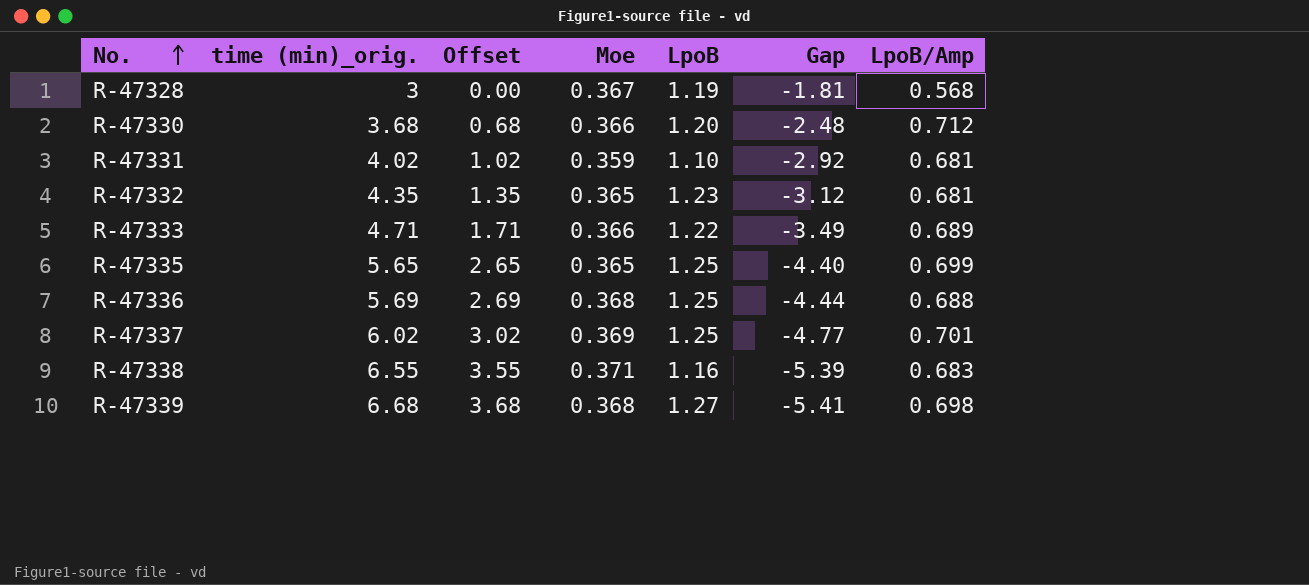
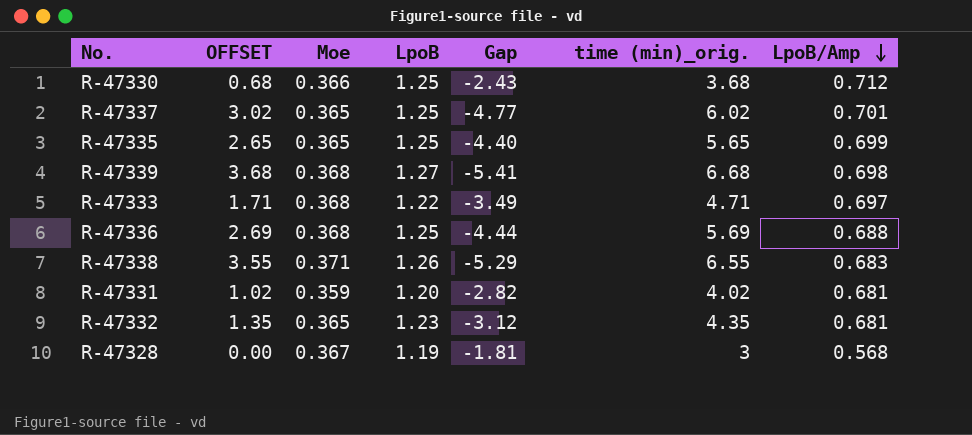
row order: No. ascending -> LpoB/Amp descending
column name: Offset -> OFFSET
column time (min)_orig. | position: 2 -> 6
R-47330 | LpoB: 1.20 -> 1.25
R-47330 | Gap: -2.48 -> -2.43
R-47337 | Moe: 0.369 -> 0.365
R-47333 | Moe: 0.366 -> 0.368
R-47333 | LpoB/Amp: 0.689 -> 0.697
R-47338 | LpoB: 1.16 -> 1.26
R-47338 | Gap: -5.39 -> -5.29
R-47331 | LpoB: 1.10 -> 1.20
R-47331 | Gap: -2.92 -> -2.82

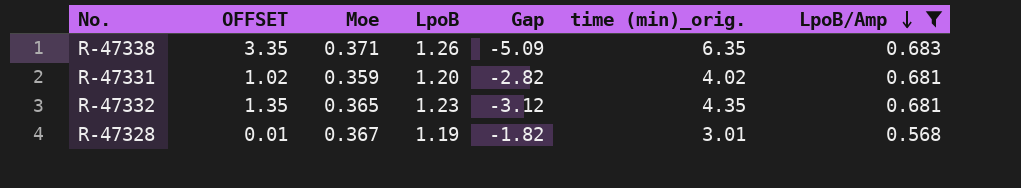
filter: none -> LpoB/Amp <= 0.683
R-47338 | OFFSET: 3.55 -> 3.35
R-47338 | Gap: -5.29 -> -5.09
R-47338 | time (min)_orig.: 6.55 -> 6.35
R-47328 | OFFSET: 0.00 -> 0.01
R-47328 | Gap: -1.81 -> -1.82
R-47328 | time (min)_orig.: 3 -> 3.01

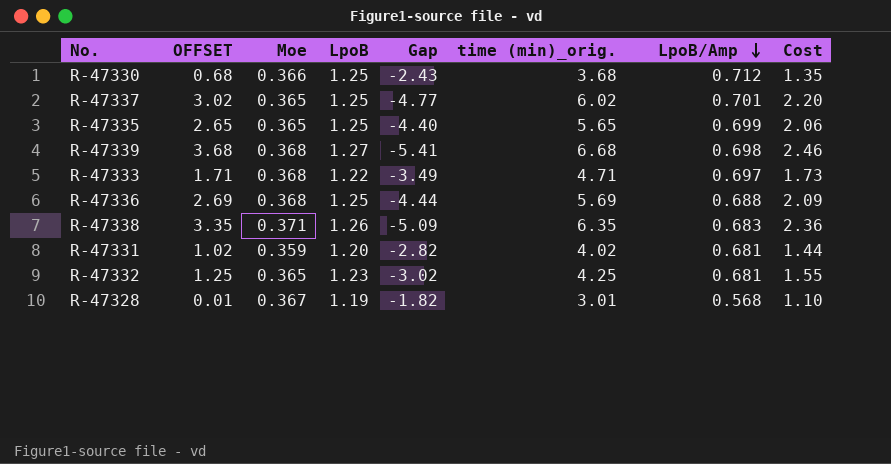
filter: LpoB/Amp <= 0.683 -> none
column Cost | formula: none -> [Moe] * [time (min)_orig.]
R-47332 | OFFSET: 1.35 -> 1.25
R-47332 | Gap: -3.12 -> -3.02
R-47332 | time (min)_orig.: 4.35 -> 4.25

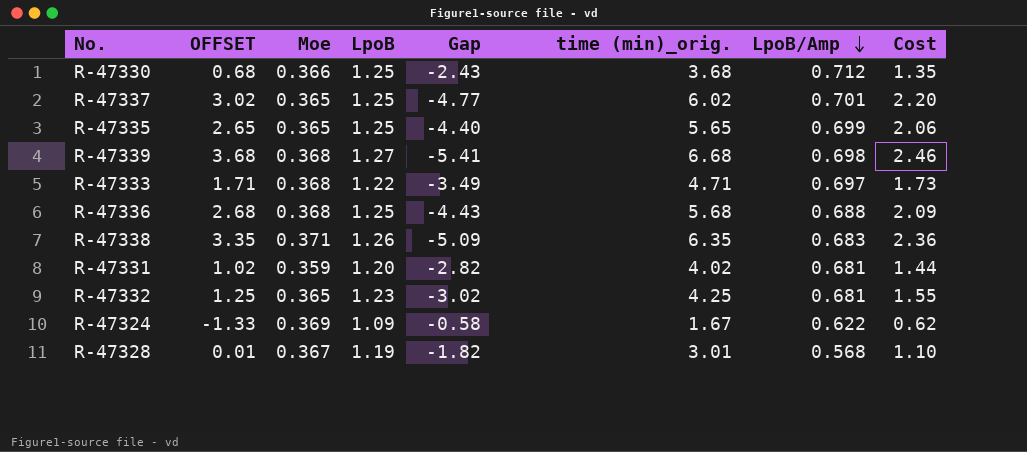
R-47336 | OFFSET: 2.69 -> 2.68
R-47336 | Gap: -4.44 -> -4.43
R-47336 | time (min)_orig.: 5.69 -> 5.68
row R-47324: none -> -1.33 | 0.369 | 1.09 | -0.58 | 1.67 | 0.622 | 0.62

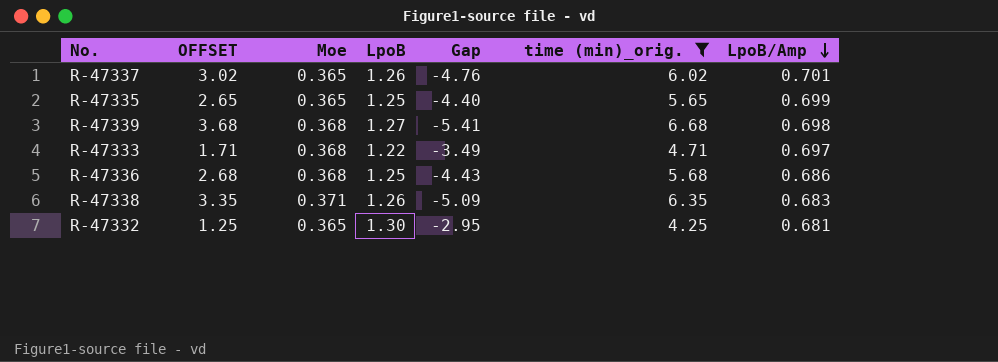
filter: none -> time (min)_orig. >= 4.25
column Cost | formula: [Moe] * [time (min)_orig.] -> none
R-47337 | LpoB: 1.25 -> 1.26
R-47337 | Gap: -4.77 -> -4.76
R-47336 | LpoB/Amp: 0.688 -> 0.686
R-47332 | LpoB: 1.23 -> 1.30
R-47332 | Gap: -3.02 -> -2.95

